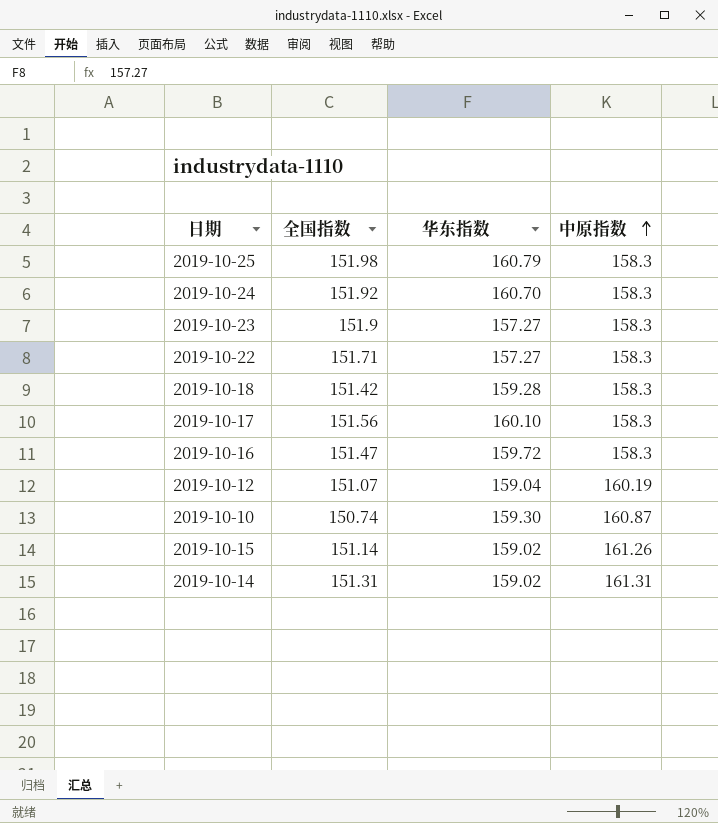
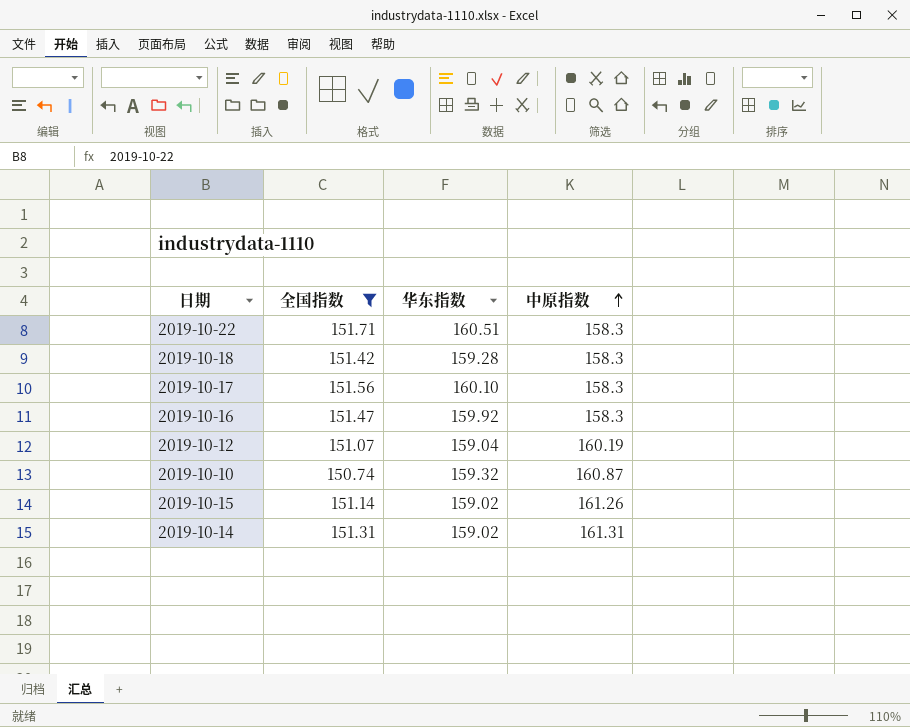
filter: none -> 全国指数 <= 151.71
2019-10-22 | 华东指数: 157.27 -> 160.51
2019-10-16 | 华东指数: 159.72 -> 159.92
2019-10-10 | 华东指数: 159.30 -> 159.32

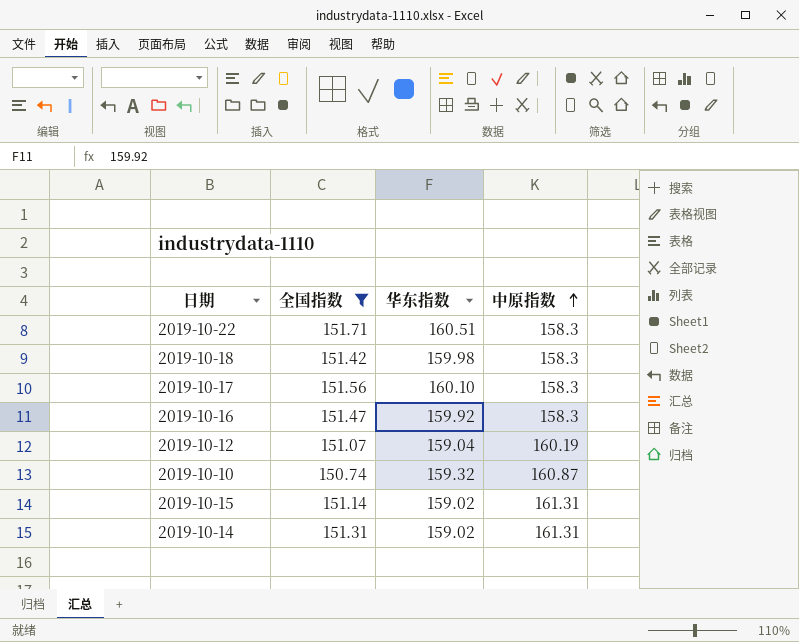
2019-10-18 | 华东指数: 159.28 -> 159.98
2019-10-15 | 中原指数: 161.26 -> 161.31

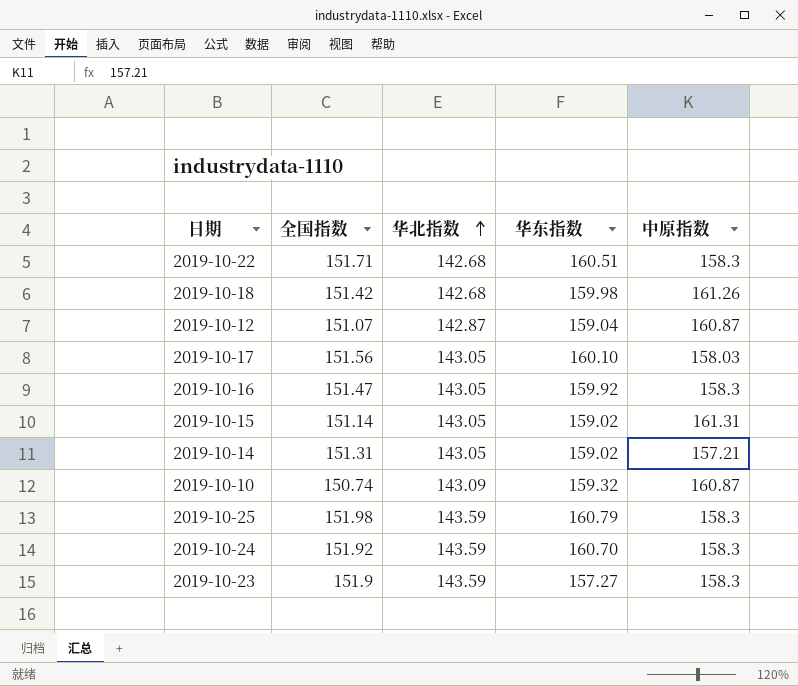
filter: 全国指数 <= 151.71 -> none
row order: 中原指数 ascending -> 华北指数 ascending
column 华北指数 | position: none -> 3
2019-10-18 | 中原指数: 158.3 -> 161.26
2019-10-12 | 中原指数: 160.19 -> 160.87
2019-10-17 | 中原指数: 158.3 -> 158.03
2019-10-14 | 中原指数: 161.31 -> 157.21

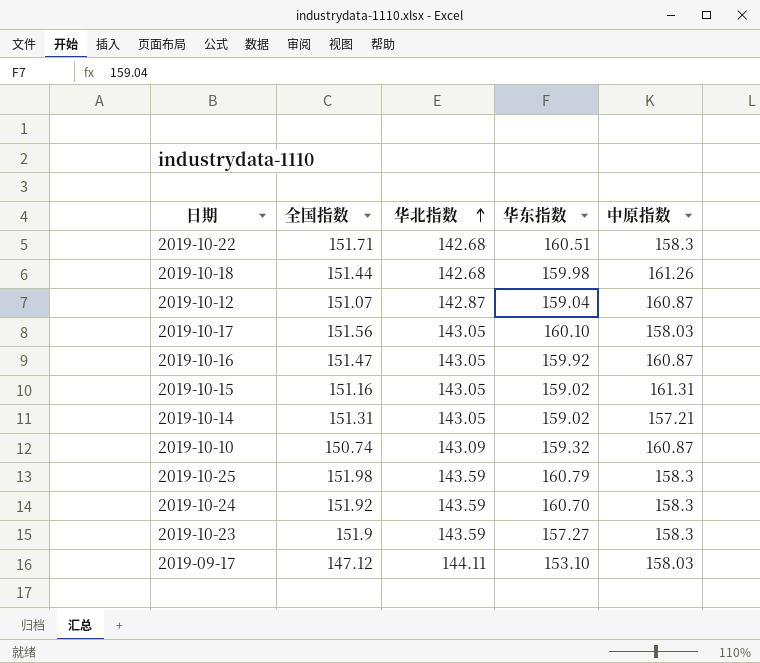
2019-10-18 | 全国指数: 151.42 -> 151.44
2019-10-16 | 中原指数: 158.3 -> 160.87
2019-10-15 | 全国指数: 151.14 -> 151.16
row 2019-09-17: none -> 147.12 | 144.11 | 153.10 | 158.03

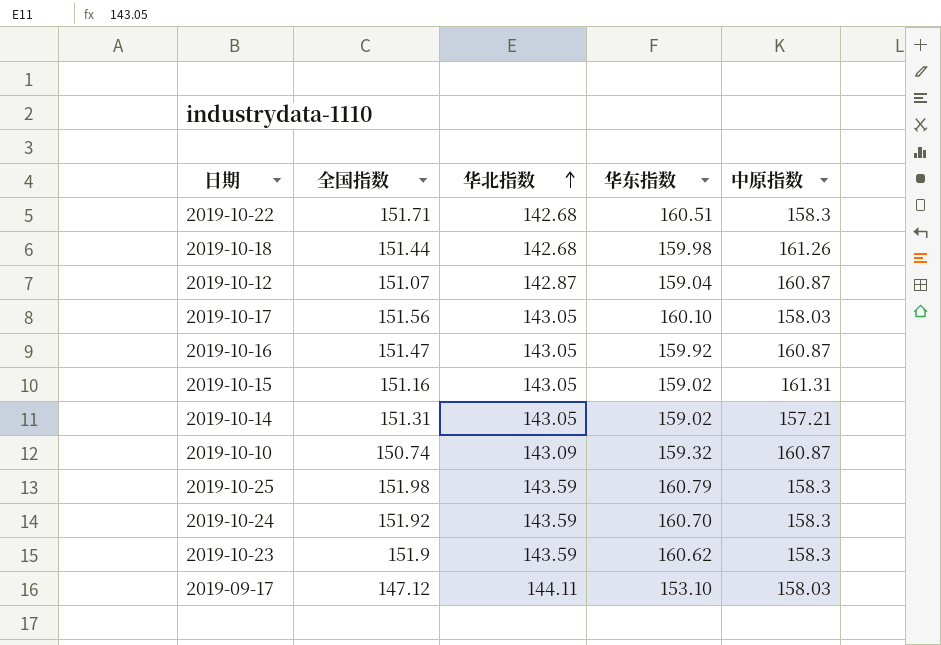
2019-10-23 | 华东指数: 157.27 -> 160.62

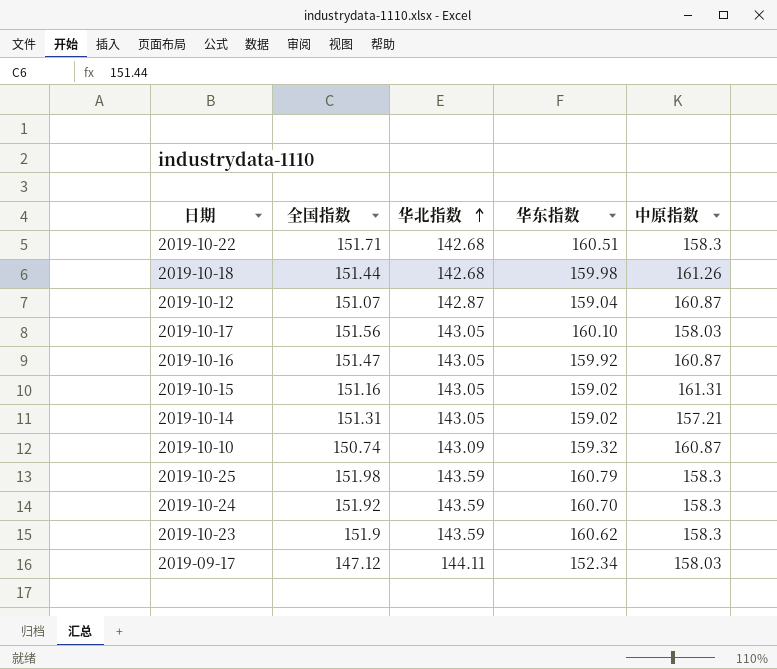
2019-09-17 | 华东指数: 153.10 -> 152.34

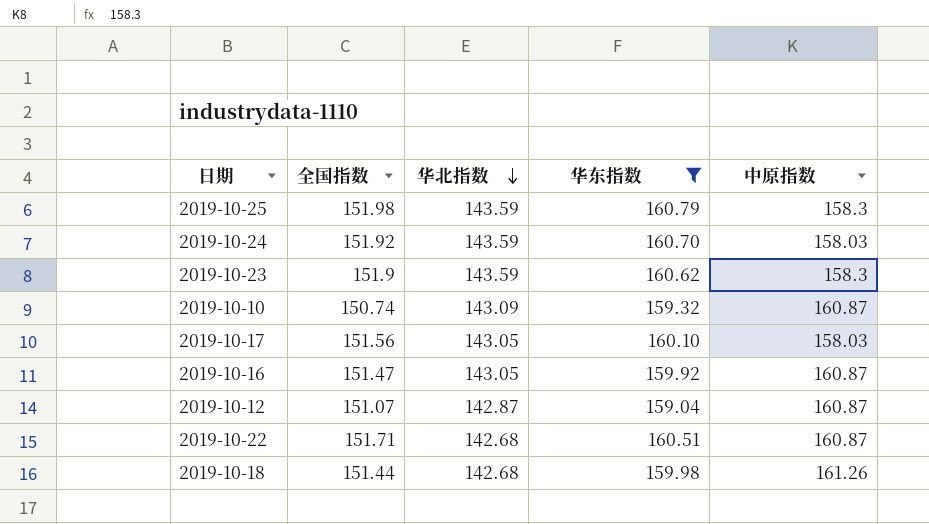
filter: none -> 华东指数 >= 159.04
row order: 华北指数 ascending -> 华北指数 descending
2019-10-24 | 中原指数: 158.3 -> 158.03
2019-10-22 | 中原指数: 158.3 -> 160.87

